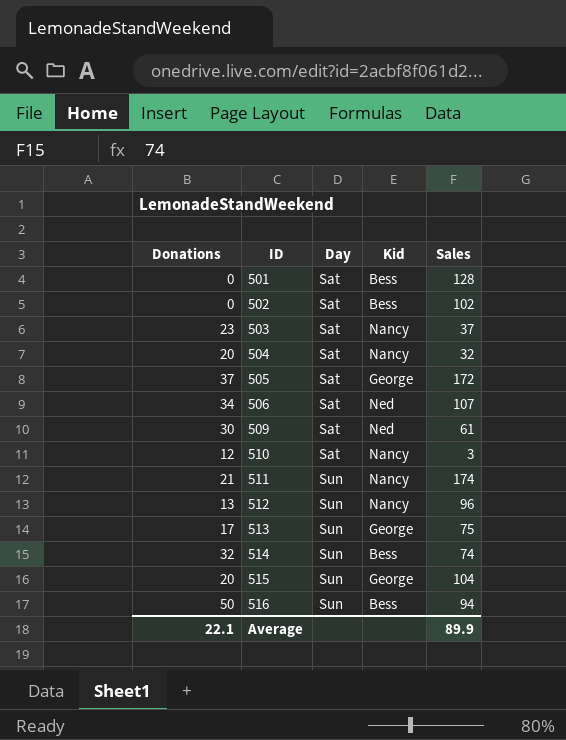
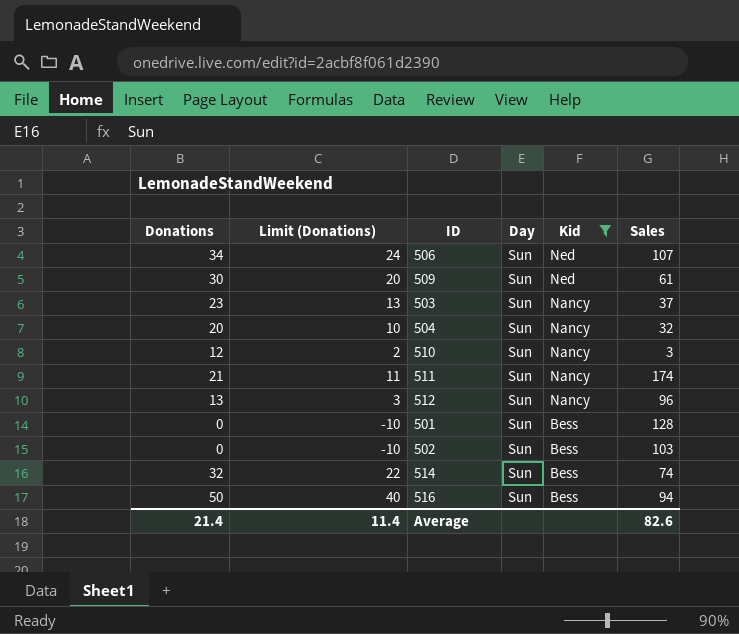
filter: none -> Kid != George
row order: ID ascending -> Kid descending
column Limit (Donations) | formula: none -> [Donations] - 10
506 | Day: Sat -> Sun
509 | Day: Sat -> Sun
503 | Day: Sat -> Sun
504 | Day: Sat -> Sun
510 | Day: Sat -> Sun
501 | Day: Sat -> Sun
502 | Day: Sat -> Sun
502 | Sales: 102 -> 103
Average | Donations: 22.1 -> 21.4
Average | Sales: 89.9 -> 82.6

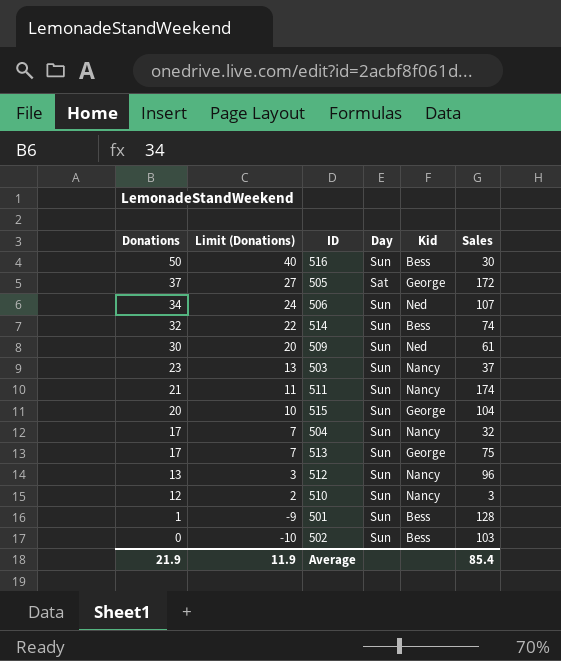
filter: Kid != George -> none
row order: Kid descending -> Donations descending
516 | Sales: 94 -> 30
504 | Donations: 20 -> 17
504 | Limit (Donations): 10 -> 7
501 | Donations: 0 -> 1
501 | Limit (Donations): -10 -> -9
Average | Donations: 21.4 -> 21.9
Average | Limit (Donations): 11.4 -> 11.9
Average | Sales: 82.6 -> 85.4

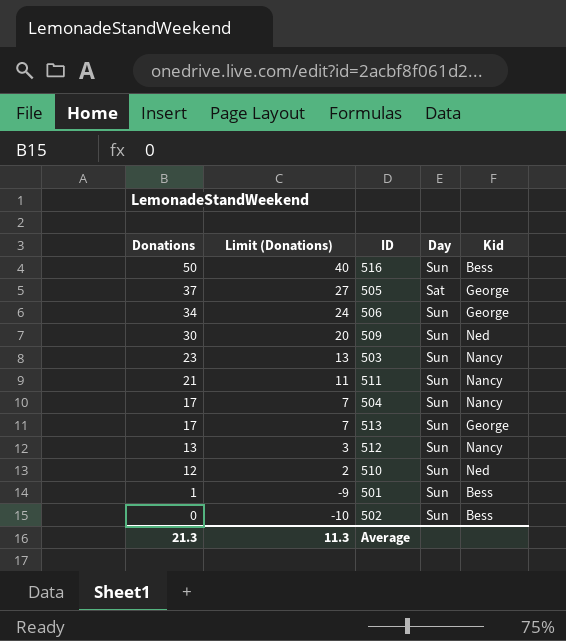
column Sales | position: 6 -> none
row 514: 32 | 22 | Sun | Bess | 74 -> none
row 515: 20 | 10 | Sun | George | 104 -> none
506 | Kid: Ned -> George
510 | Kid: Nancy -> Ned
Average | Donations: 21.9 -> 21.3
Average | Limit (Donations): 11.9 -> 11.3

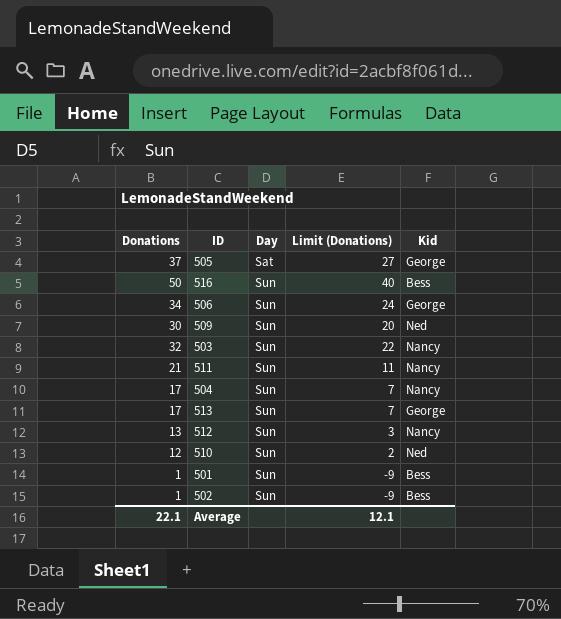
row order: Donations descending -> Day ascending
column Limit (Donations) | position: 2 -> 4
503 | Donations: 23 -> 32
503 | Limit (Donations): 13 -> 22
502 | Donations: 0 -> 1
502 | Limit (Donations): -10 -> -9
Average | Donations: 21.3 -> 22.1
Average | Limit (Donations): 11.3 -> 12.1

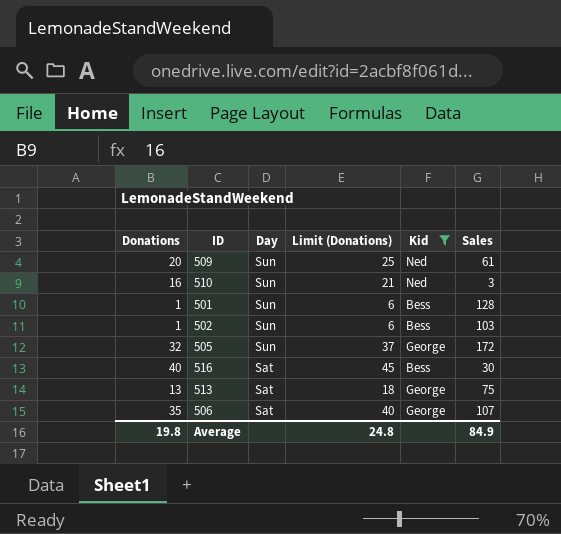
filter: none -> Kid != Nancy
row order: Day ascending -> Day descending
column Limit (Donations) | formula: [Donations] - 10 -> [Donations] + 5
column Sales | position: none -> 6
509 | Donations: 30 -> 20
510 | Donations: 12 -> 16
505 | Donations: 37 -> 32
505 | Day: Sat -> Sun
516 | Donations: 50 -> 40
516 | Day: Sun -> Sat
513 | Donations: 17 -> 13
513 | Day: Sun -> Sat
506 | Donations: 34 -> 35
506 | Day: Sun -> Sat
Average | Donations: 22.1 -> 19.8
Average | Limit (Donations): 12.1 -> 24.8

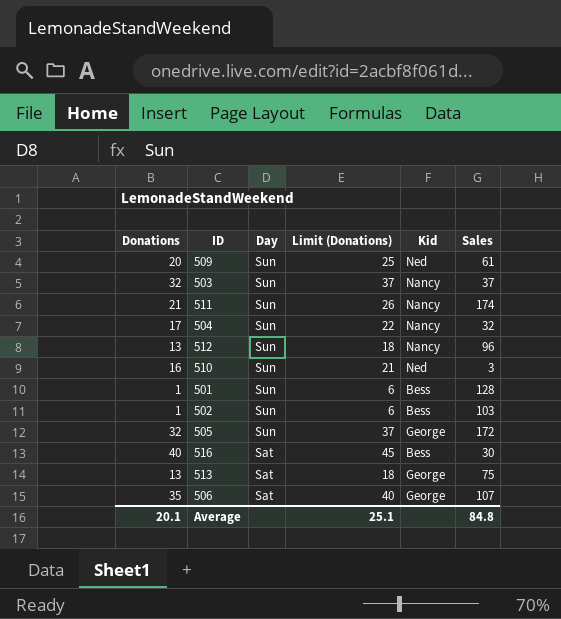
filter: Kid != Nancy -> none
Average | Donations: 19.8 -> 20.1
Average | Limit (Donations): 24.8 -> 25.1
Average | Sales: 84.9 -> 84.8

